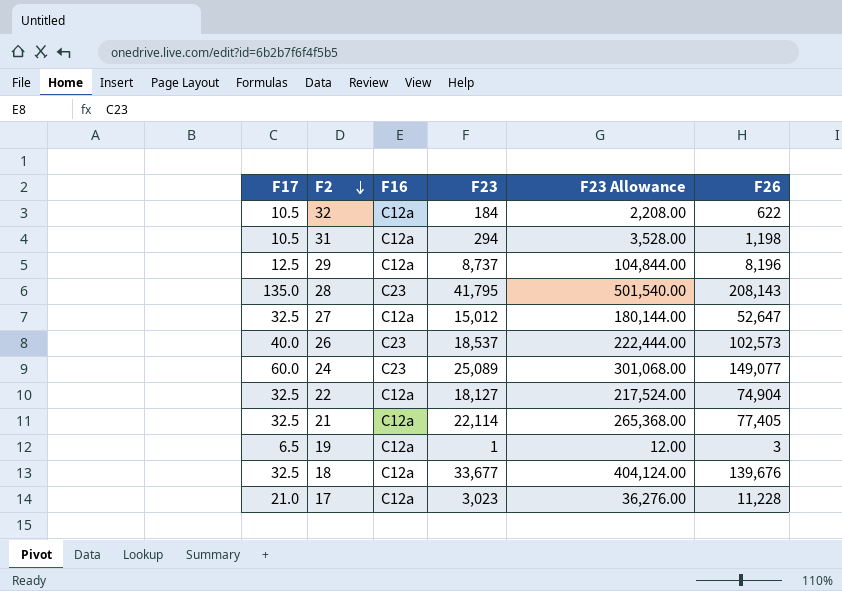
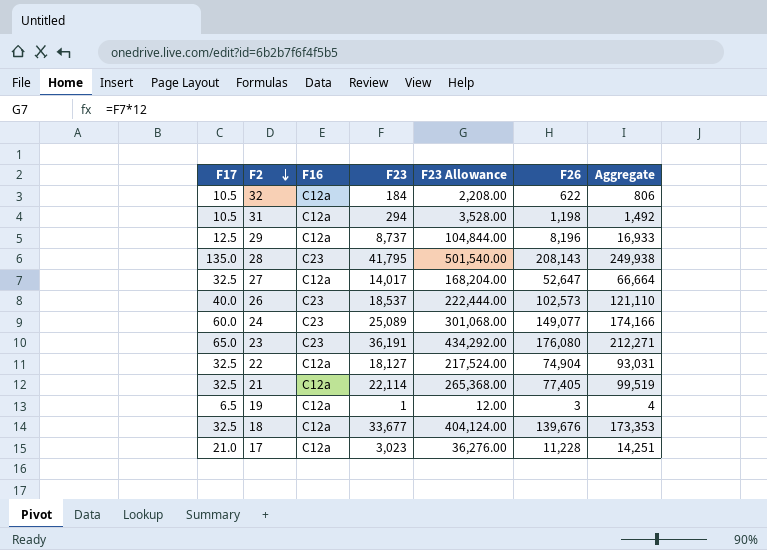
column Aggregate | formula: none -> [F23] + [F26]
27 | F23: 15,012 -> 14,017
27 | F23 Allowance: 180,144.00 -> 168,204.00
row 23: none -> 65.0 | C23 | 36,191 | 434,292.00 | 176,080 | 212,271

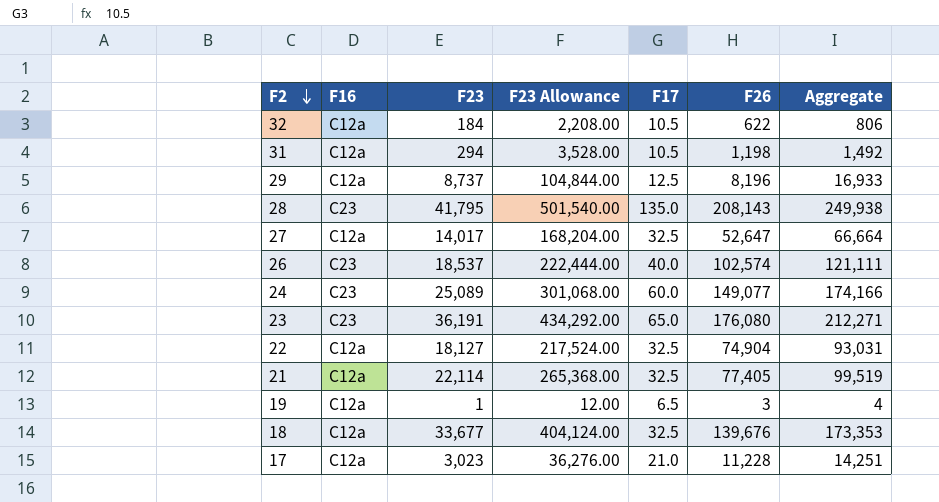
column F17 | position: 1 -> 5
26 | F26: 102,573 -> 102,574
26 | Aggregate: 121,110 -> 121,111

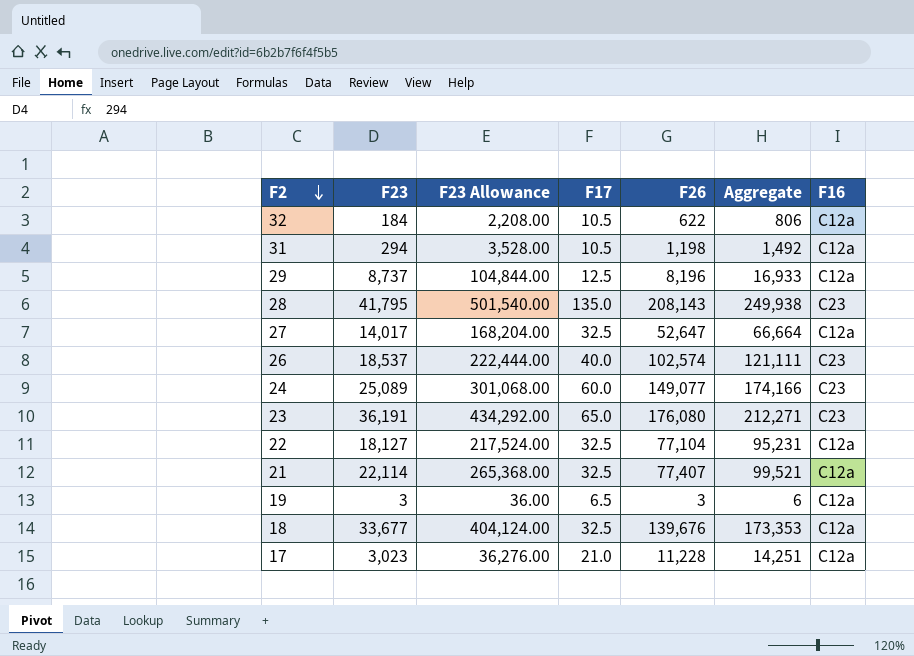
column F16 | position: 2 -> 7
22 | F26: 74,904 -> 77,104
22 | Aggregate: 93,031 -> 95,231
21 | F26: 77,405 -> 77,407
21 | Aggregate: 99,519 -> 99,521
19 | F23: 1 -> 3
19 | F23 Allowance: 12.00 -> 36.00
19 | Aggregate: 4 -> 6

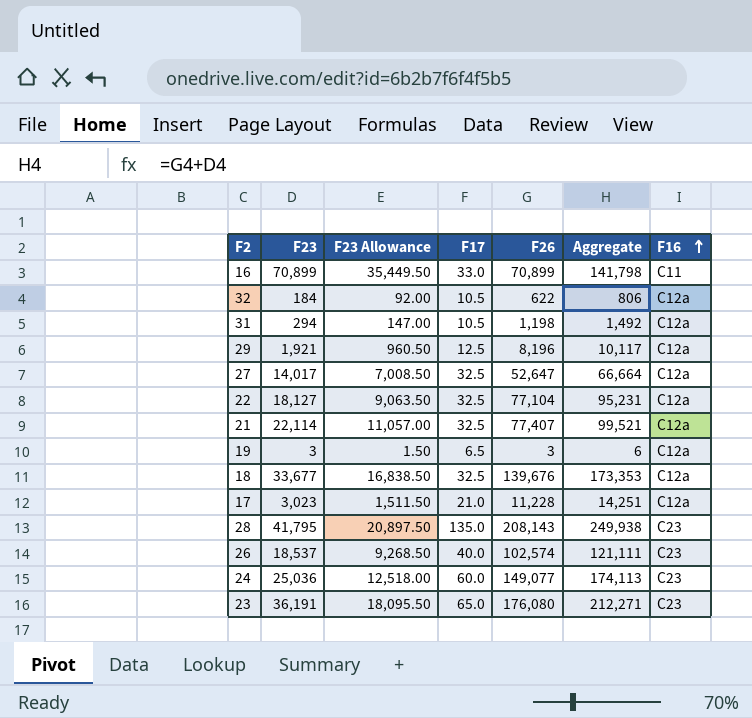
row order: F2 descending -> F16 ascending
column F23 Allowance | formula: [F23] * 12 -> [F23] * 0.5
row 16: none -> 70,899 | 35,449.50 | 33.0 | 70,899 | 141,798 | C11
29 | F23: 8,737 -> 1,921
29 | Aggregate: 16,933 -> 10,117
24 | F23: 25,089 -> 25,036
24 | Aggregate: 174,166 -> 174,113

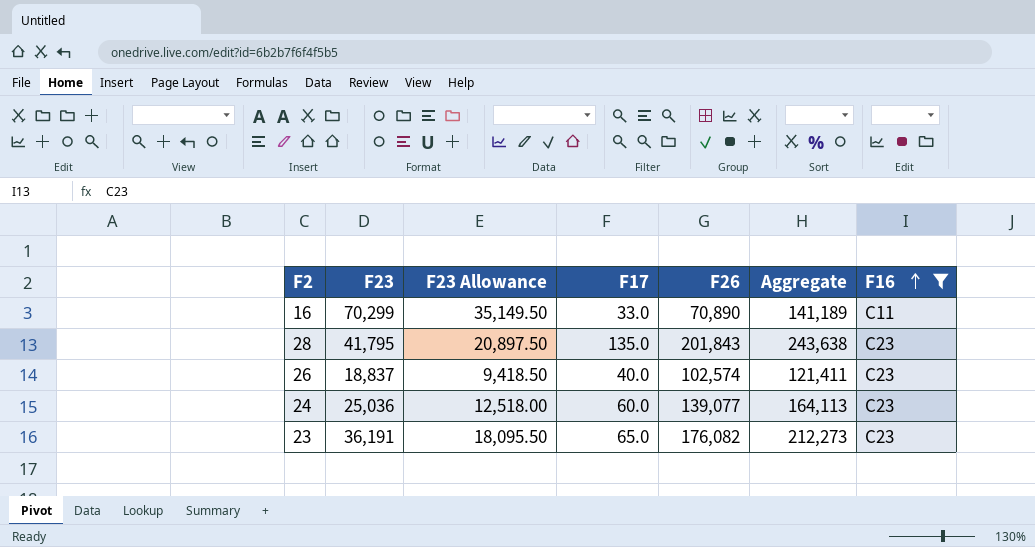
filter: none -> F16 != C12a
16 | F23: 70,899 -> 70,299
16 | F23 Allowance: 35,449.50 -> 35,149.50
16 | F26: 70,899 -> 70,890
16 | Aggregate: 141,798 -> 141,189
28 | F26: 208,143 -> 201,843
28 | Aggregate: 249,938 -> 243,638
26 | F23: 18,537 -> 18,837
26 | F23 Allowance: 9,268.50 -> 9,418.50
26 | Aggregate: 121,111 -> 121,411
24 | F26: 149,077 -> 139,077
24 | Aggregate: 174,113 -> 164,113
23 | F26: 176,080 -> 176,082
23 | Aggregate: 212,271 -> 212,273

